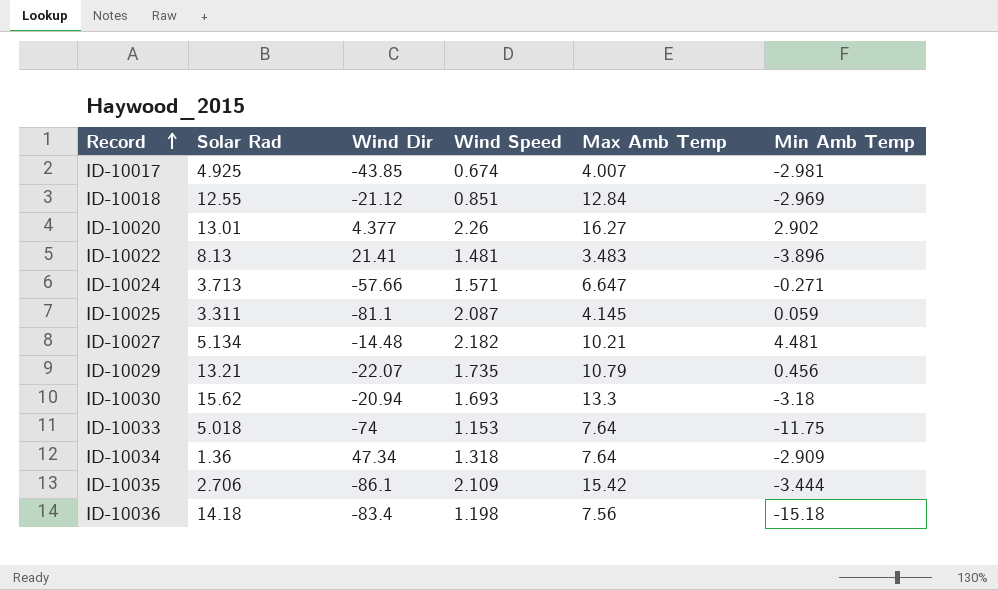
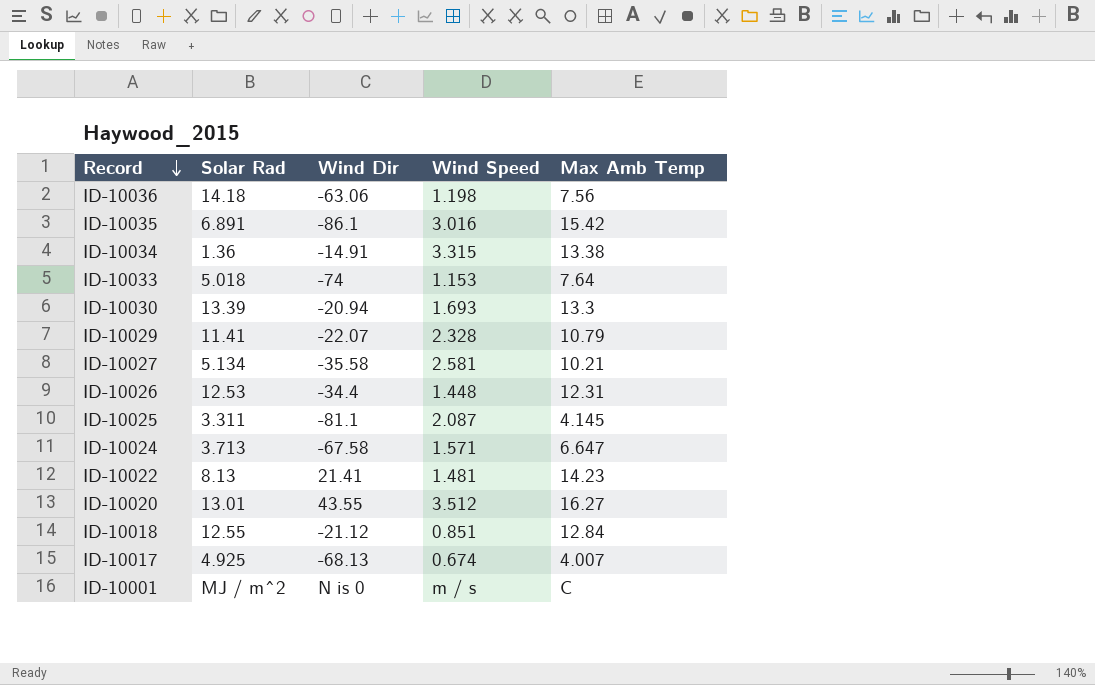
row order: Record ascending -> Record descending
column Min Amb Temp | position: 6 -> none
ID-10036 | Wind Dir: -83.4 -> -63.06
ID-10035 | Solar Rad: 2.706 -> 6.891
ID-10035 | Wind Speed: 2.109 -> 3.016
ID-10034 | Wind Dir: 47.34 -> -14.91
ID-10034 | Wind Speed: 1.318 -> 3.315
ID-10034 | Max Amb Temp: 7.64 -> 13.38
ID-10030 | Solar Rad: 15.62 -> 13.39
ID-10029 | Solar Rad: 13.21 -> 11.41
ID-10029 | Wind Speed: 1.735 -> 2.328
ID-10027 | Wind Dir: -14.48 -> -35.58
ID-10027 | Wind Speed: 2.182 -> 2.581
row ID-10026: none -> 12.53 | -34.4 | 1.448 | 12.31
ID-10024 | Wind Dir: -57.66 -> -67.58
ID-10022 | Max Amb Temp: 3.483 -> 14.23
ID-10020 | Wind Dir: 4.377 -> 43.55
ID-10020 | Wind Speed: 2.26 -> 3.512
ID-10017 | Wind Dir: -43.85 -> -68.13
row ID-10001: none -> MJ / m^2 | N is 0 | m / s | C

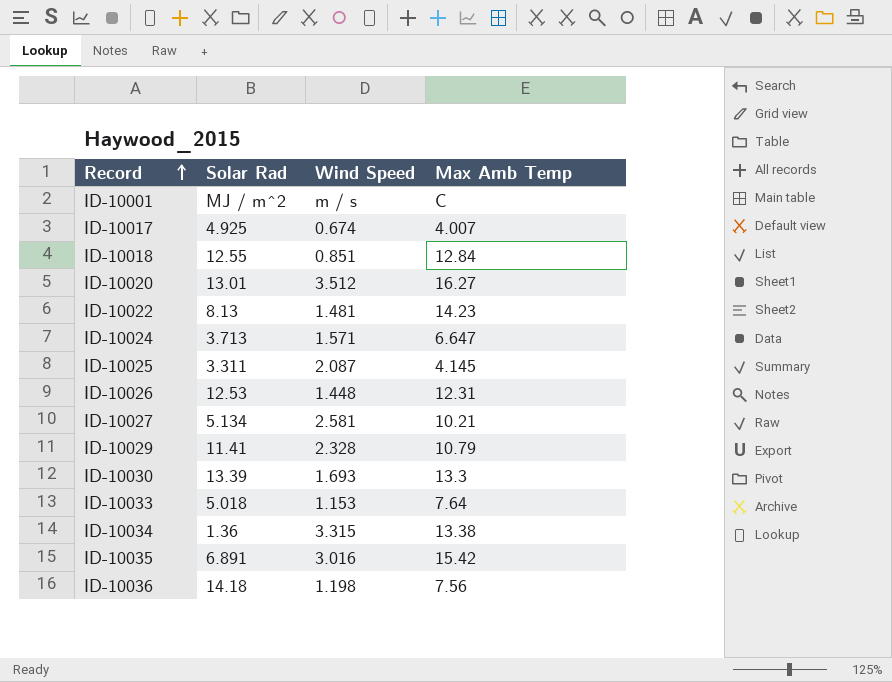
row order: Record descending -> Record ascending
column Wind Dir | position: 3 -> none

